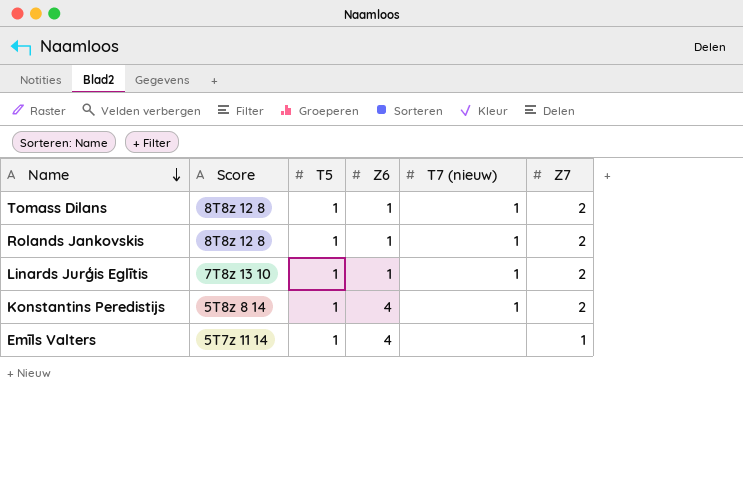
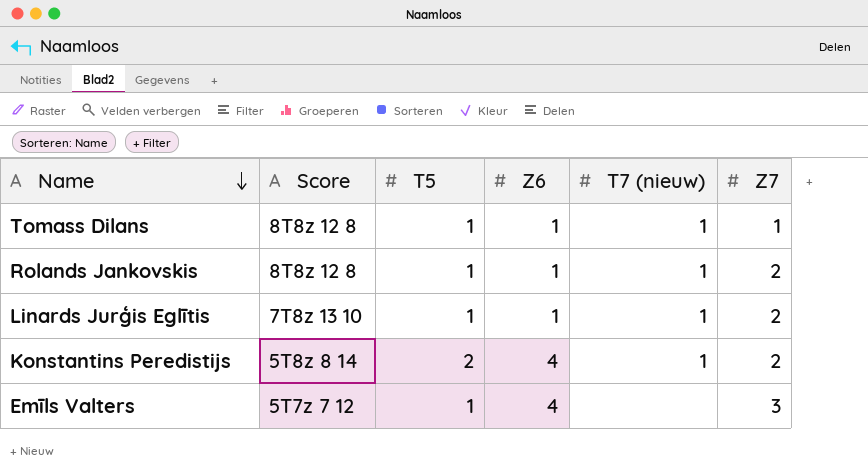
Tomass Dilans | Z7: 2 -> 1
Konstantins Peredistijs | T5: 1 -> 2
Emīls Valters | Score: 5T7z 11 14 -> 5T7z 7 12
Emīls Valters | Z7: 1 -> 3

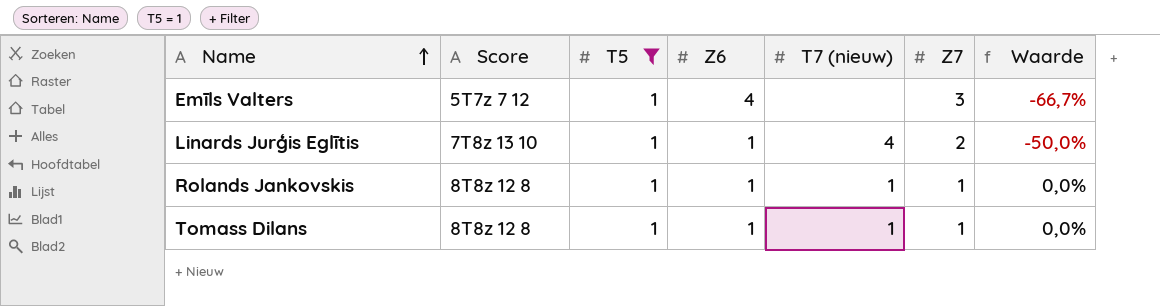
filter: none -> T5 = 1
row order: Name descending -> Name ascending
column Waarde | formula: none -> ([T5] - [Z7]) / [Z7]
Linards Jurģis Eglītis | T7 (nieuw): 1 -> 4
Rolands Jankovskis | Z7: 2 -> 1

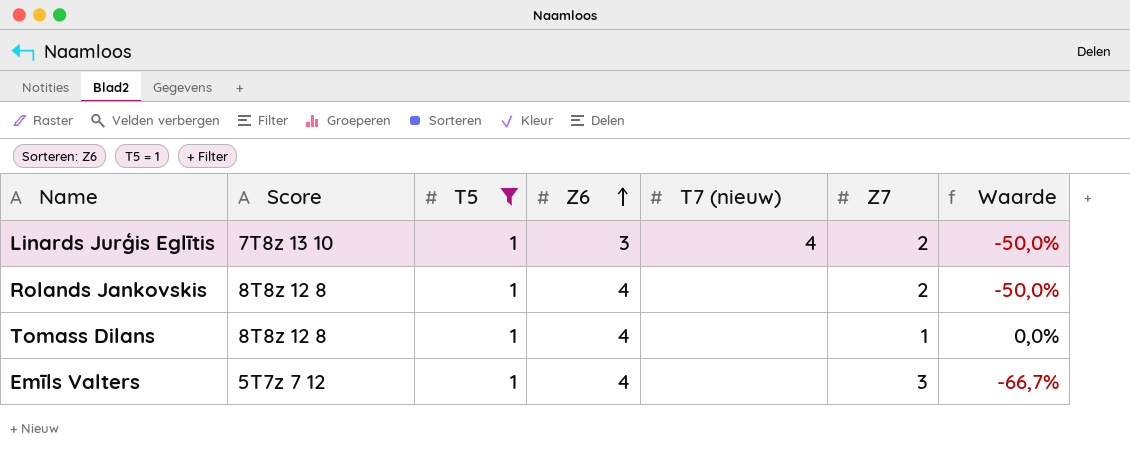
row order: Name ascending -> Z6 ascending
Linards Jurģis Eglītis | Z6: 1 -> 3
Rolands Jankovskis | Z6: 1 -> 4
Rolands Jankovskis | T7 (nieuw): 1 -> none
Rolands Jankovskis | Z7: 1 -> 2
Rolands Jankovskis | Waarde: 0,0% -> -50,0%
Tomass Dilans | Z6: 1 -> 4
Tomass Dilans | T7 (nieuw): 1 -> none

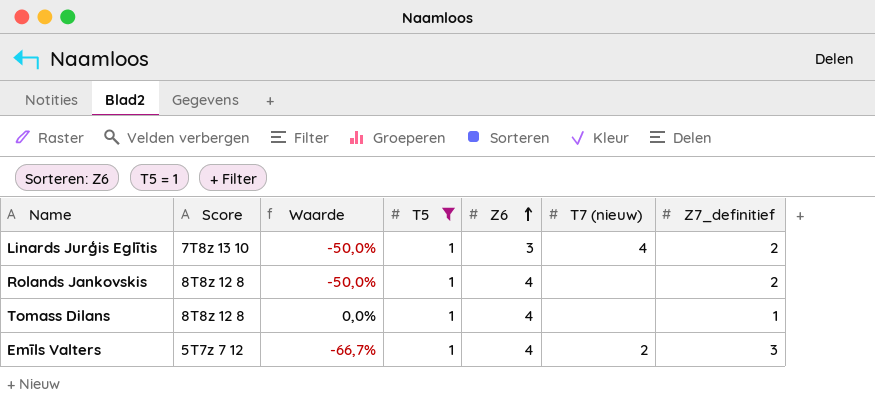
column Waarde | position: 7 -> 3
column name: Z7 -> Z7_definitief
Emīls Valters | T7 (nieuw): none -> 2

